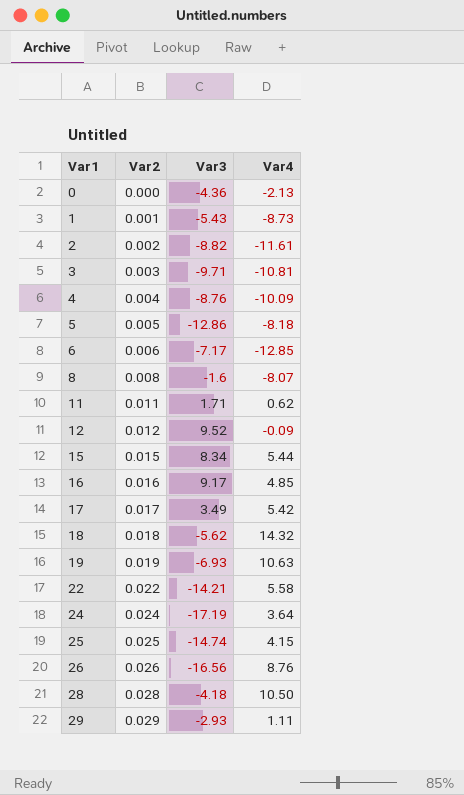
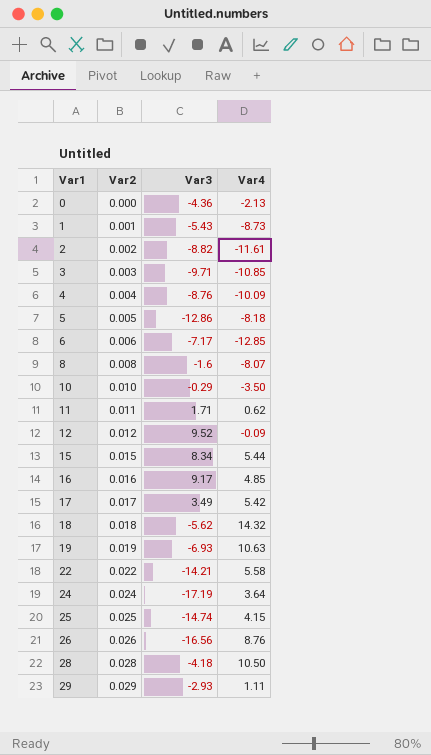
3 | Var4: -10.81 -> -10.85
row 10: none -> 0.010 | -0.29 | -3.50

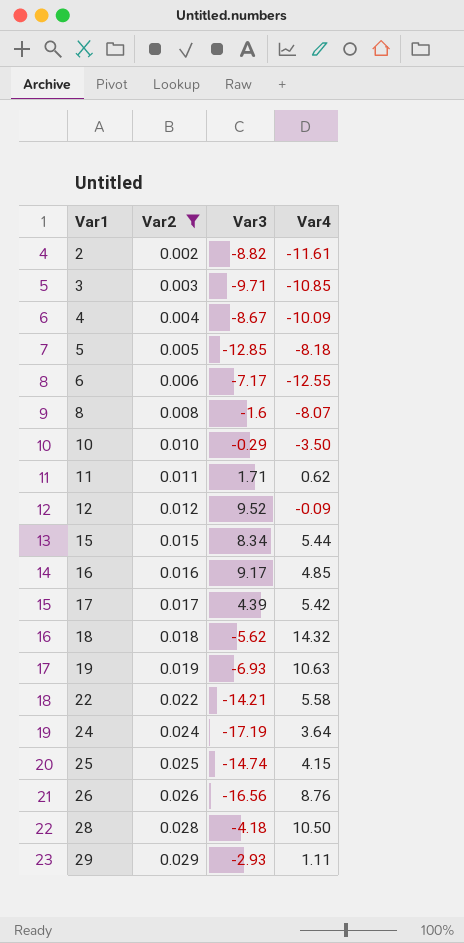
filter: none -> Var2 >= 0.002
4 | Var3: -8.76 -> -8.67
5 | Var3: -12.86 -> -12.85
6 | Var4: -12.85 -> -12.55
17 | Var3: 3.49 -> 4.39

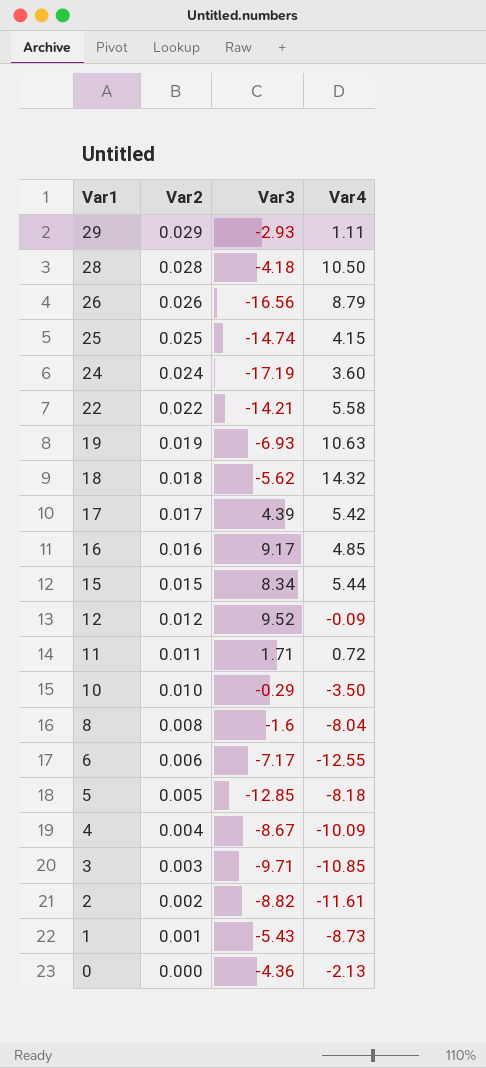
filter: Var2 >= 0.002 -> none
row order: Var1 ascending -> Var1 descending
26 | Var4: 8.76 -> 8.79
24 | Var4: 3.64 -> 3.60
11 | Var4: 0.62 -> 0.72
8 | Var4: -8.07 -> -8.04

